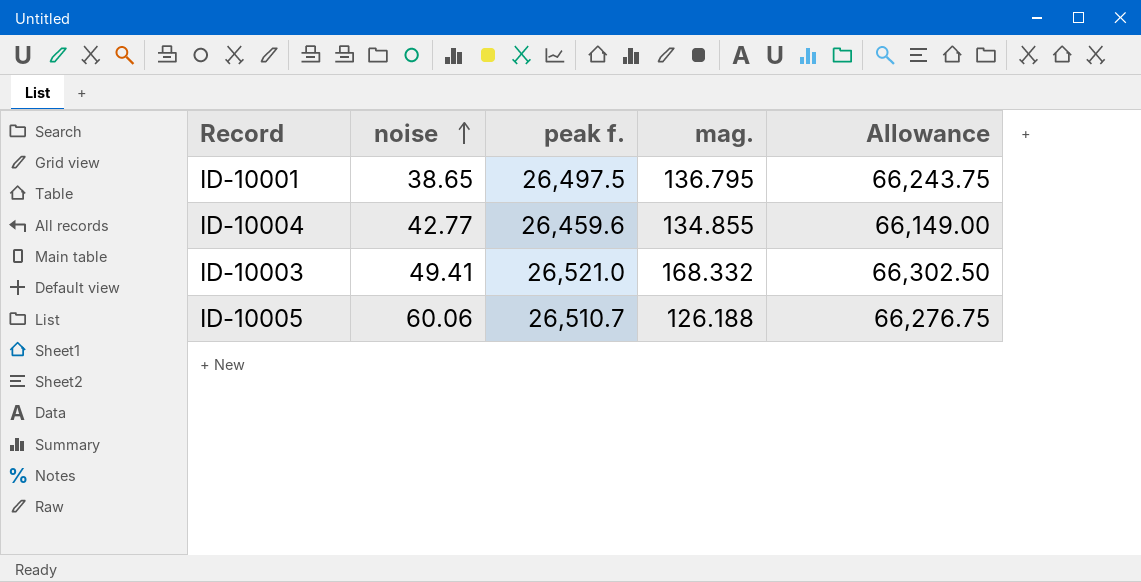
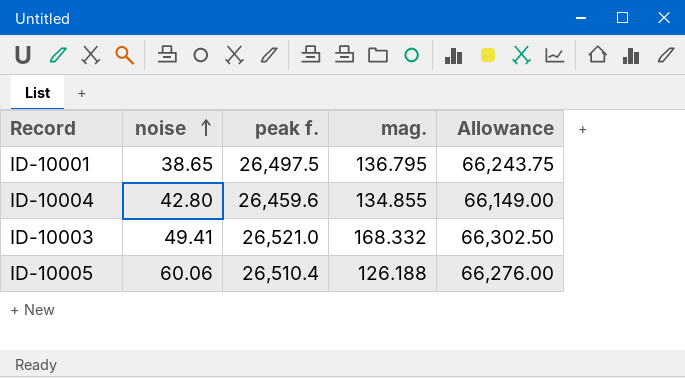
ID-10004 | noise: 42.77 -> 42.80
ID-10005 | peak f.: 26,510.7 -> 26,510.4
ID-10005 | Allowance: 66,276.75 -> 66,276.00

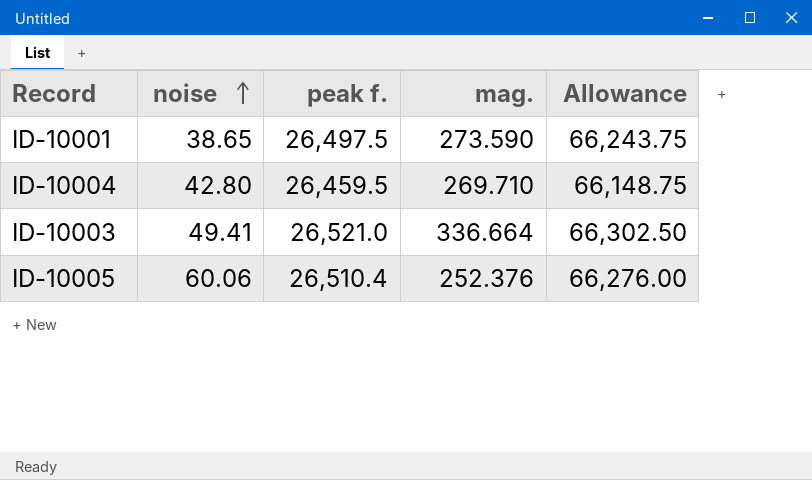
ID-10001 | mag.: 136.795 -> 273.590
ID-10004 | peak f.: 26,459.6 -> 26,459.5
ID-10004 | mag.: 134.855 -> 269.710
ID-10004 | Allowance: 66,149.00 -> 66,148.75
ID-10003 | mag.: 168.332 -> 336.664
ID-10005 | mag.: 126.188 -> 252.376

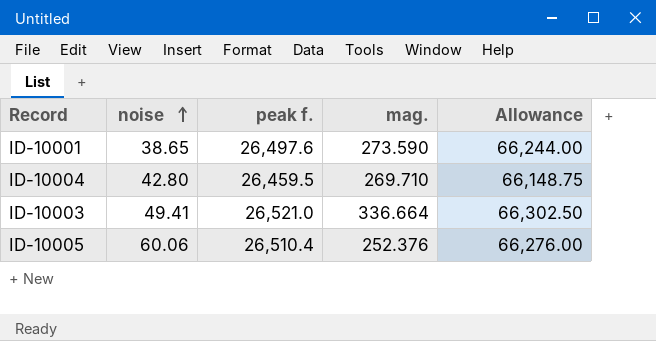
ID-10001 | peak f.: 26,497.5 -> 26,497.6
ID-10001 | Allowance: 66,243.75 -> 66,244.00

